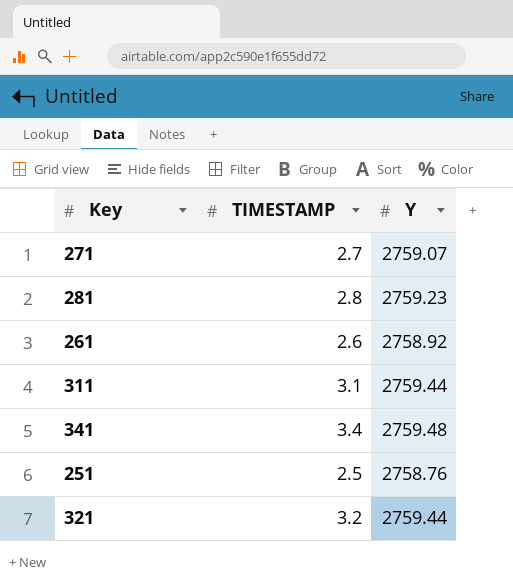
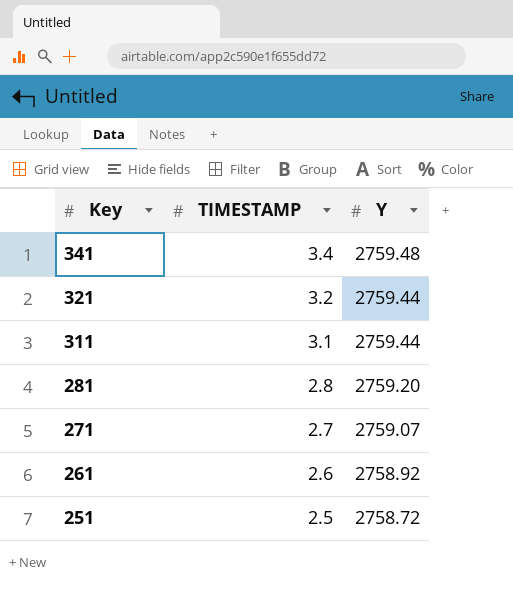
row order: none -> Key descending
281 | Y: 2759.23 -> 2759.20
251 | Y: 2758.76 -> 2758.72

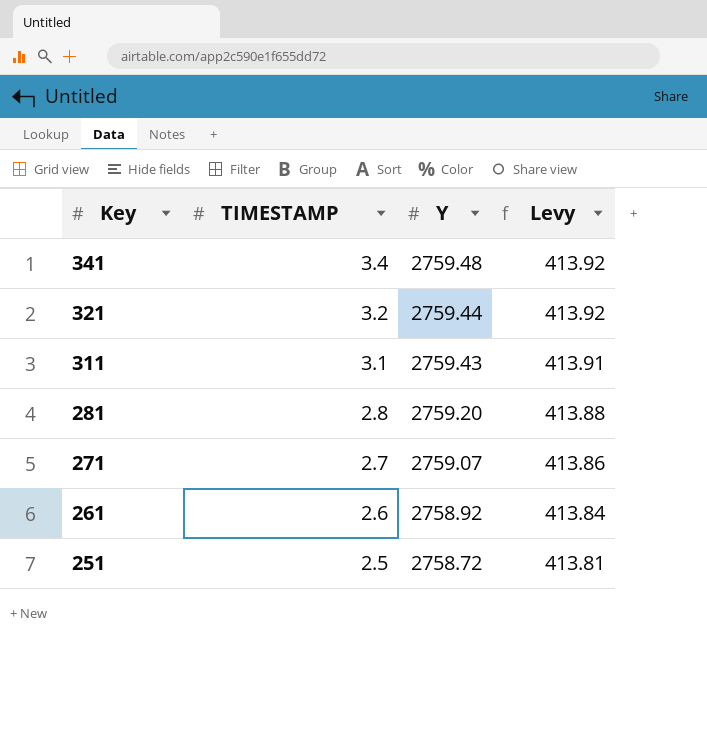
column Levy | formula: none -> [Y] * 0.15
311 | Y: 2759.44 -> 2759.43

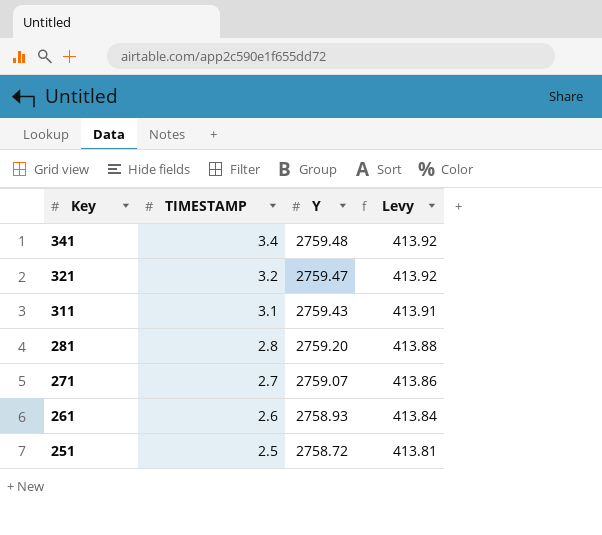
321 | Y: 2759.44 -> 2759.47
261 | Y: 2758.92 -> 2758.93

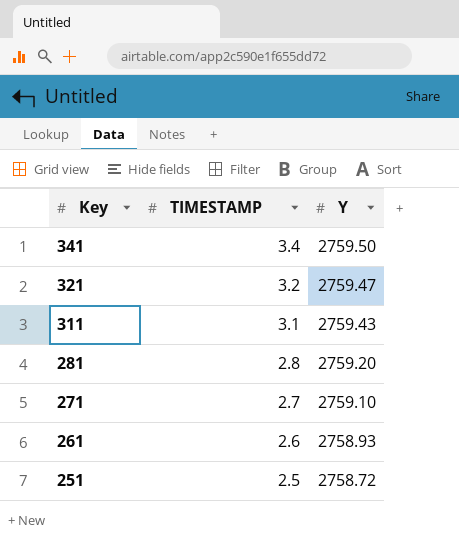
column Levy | formula: [Y] * 0.15 -> none
341 | Y: 2759.48 -> 2759.50
271 | Y: 2759.07 -> 2759.10

